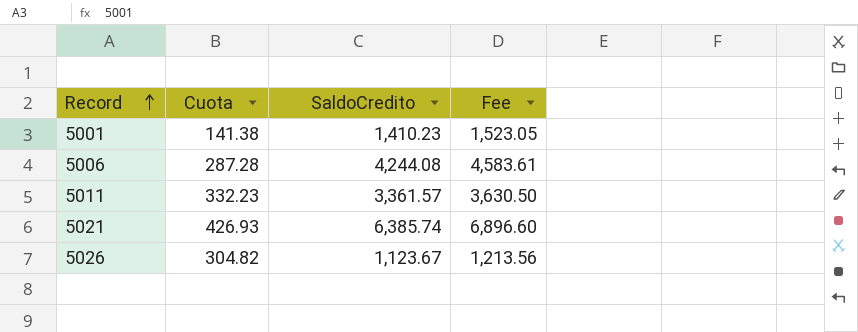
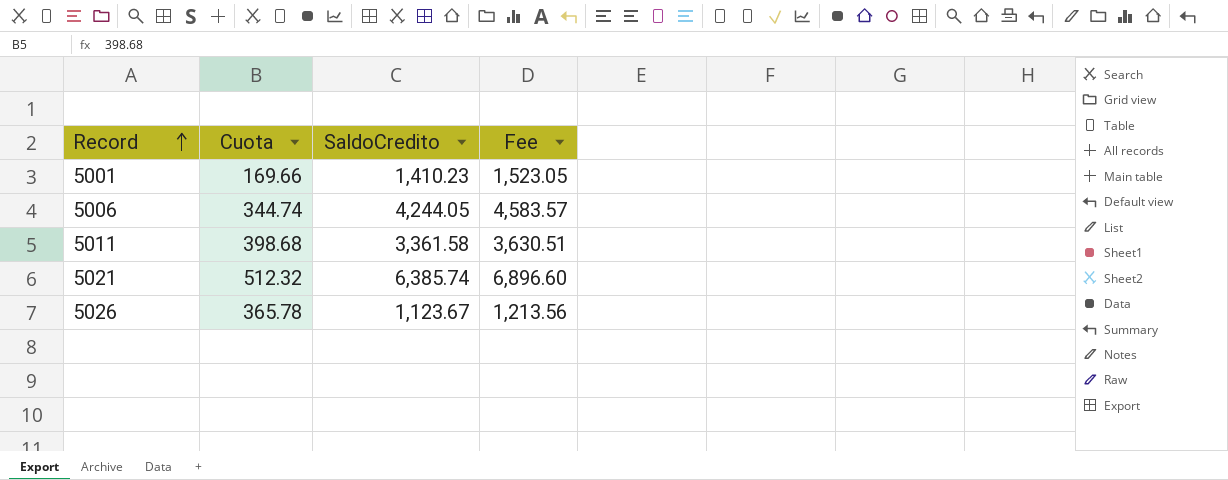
5001 | Cuota: 141.38 -> 169.66
5006 | Cuota: 287.28 -> 344.74
5006 | SaldoCredito: 4,244.08 -> 4,244.05
5006 | Fee: 4,583.61 -> 4,583.57
5011 | Cuota: 332.23 -> 398.68
5011 | SaldoCredito: 3,361.57 -> 3,361.58
5011 | Fee: 3,630.50 -> 3,630.51
5021 | Cuota: 426.93 -> 512.32
5026 | Cuota: 304.82 -> 365.78

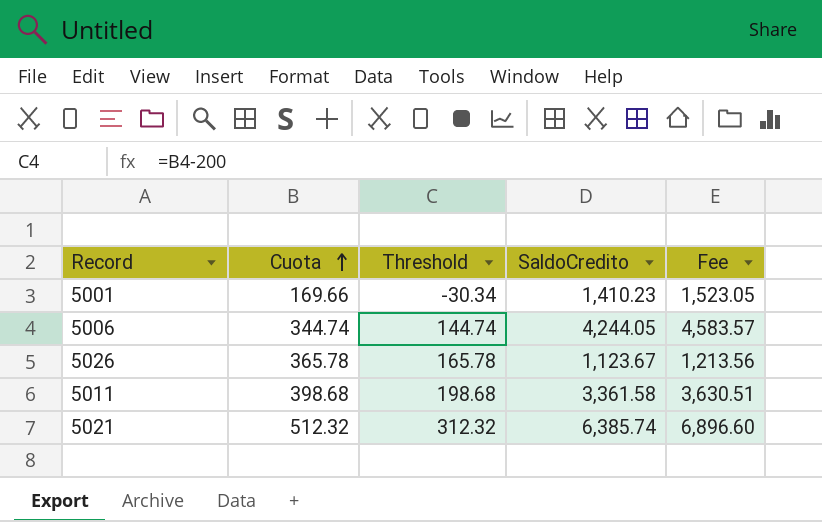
row order: Record ascending -> Cuota ascending
column Threshold | formula: none -> [Cuota] - 200

